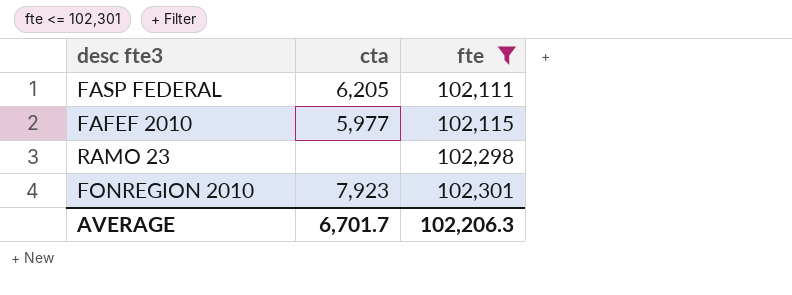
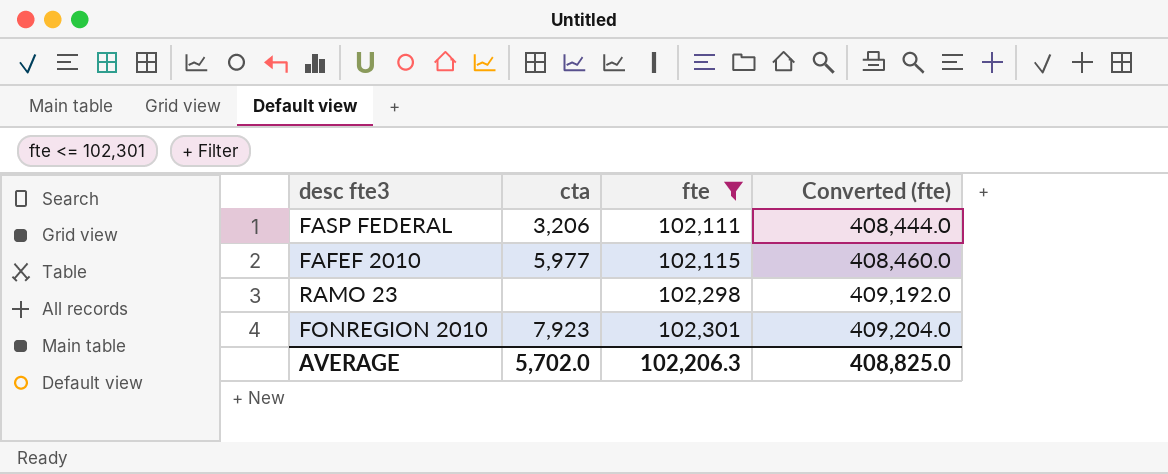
column Converted (fte) | formula: none -> [fte] * 4
FASP FEDERAL | cta: 6,205 -> 3,206
AVERAGE | cta: 6,701.7 -> 5,702.0

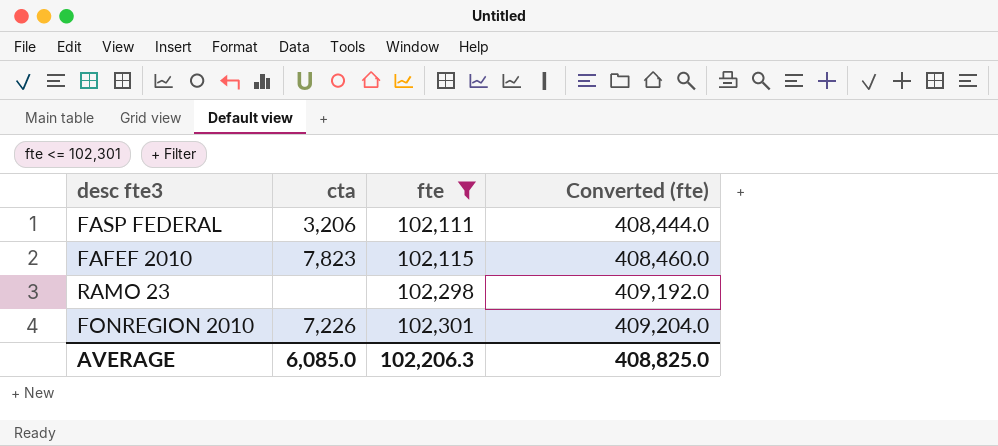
FAFEF 2010 | cta: 5,977 -> 7,823
FONREGION 2010 | cta: 7,923 -> 7,226
AVERAGE | cta: 5,702.0 -> 6,085.0

